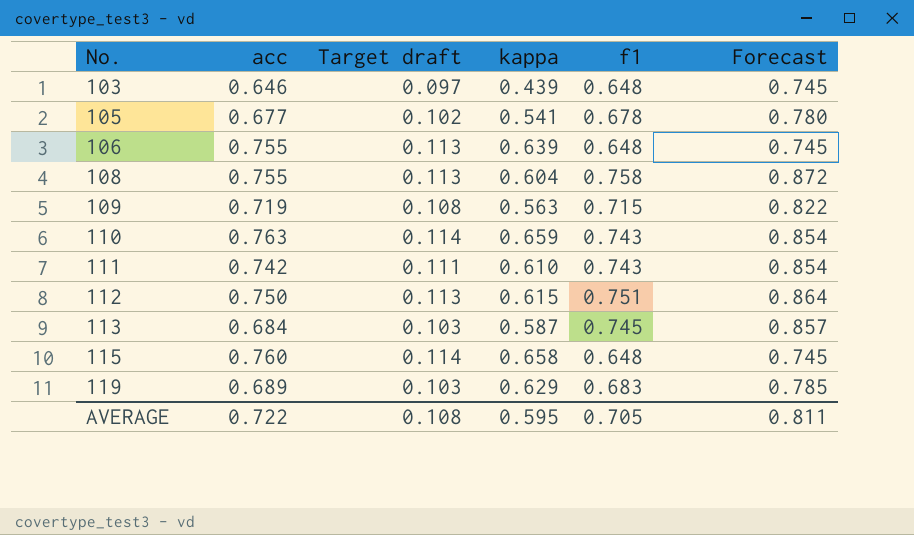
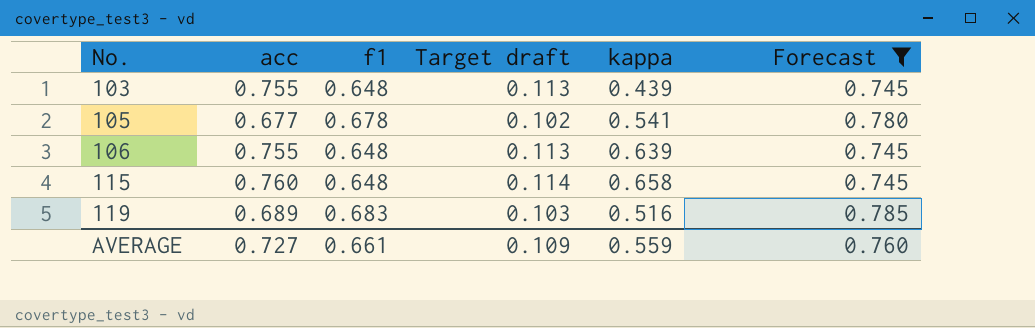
filter: none -> Forecast <= 0.785
column f1 | position: 5 -> 3
103 | acc: 0.646 -> 0.755
103 | Target draft: 0.097 -> 0.113
119 | kappa: 0.629 -> 0.516
AVERAGE | acc: 0.722 -> 0.727
AVERAGE | f1: 0.705 -> 0.661
AVERAGE | Target draft: 0.108 -> 0.109
AVERAGE | kappa: 0.595 -> 0.559
AVERAGE | Forecast: 0.811 -> 0.760

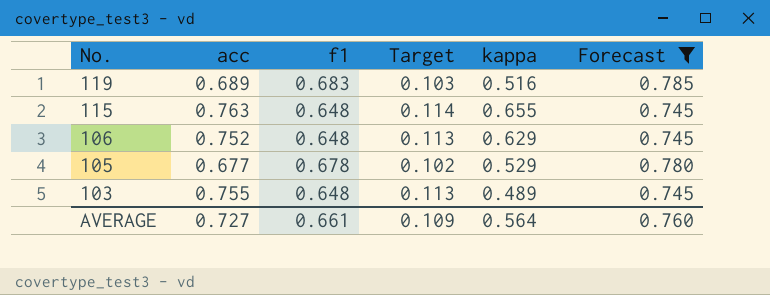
row order: No. ascending -> No. descending
column name: Target draft -> Target
115 | acc: 0.760 -> 0.763
115 | kappa: 0.658 -> 0.655
106 | acc: 0.755 -> 0.752
106 | kappa: 0.639 -> 0.629
105 | kappa: 0.541 -> 0.529
103 | kappa: 0.439 -> 0.489
AVERAGE | kappa: 0.559 -> 0.564

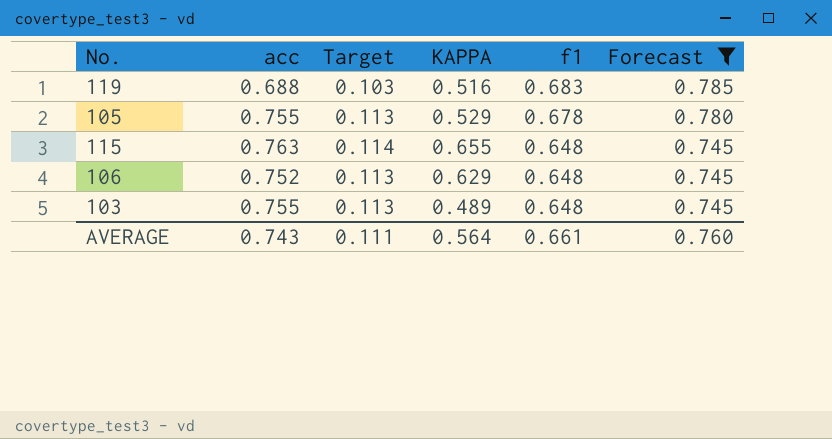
row order: No. descending -> f1 descending
column name: kappa -> KAPPA
column f1 | position: 3 -> 5
119 | acc: 0.689 -> 0.688
105 | acc: 0.677 -> 0.755
105 | Target: 0.102 -> 0.113
AVERAGE | acc: 0.727 -> 0.743
AVERAGE | Target: 0.109 -> 0.111

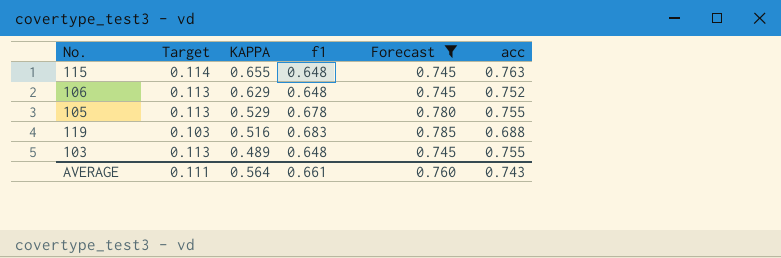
row order: f1 descending -> KAPPA descending
column acc | position: 2 -> 6

